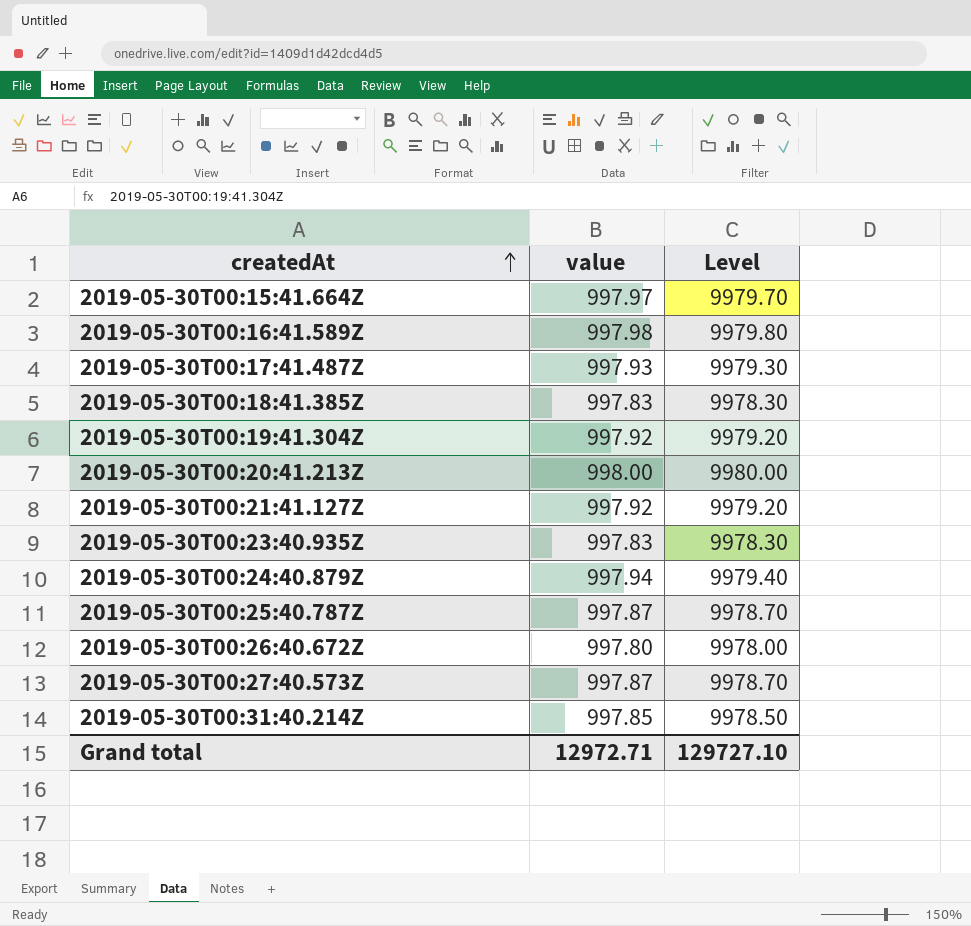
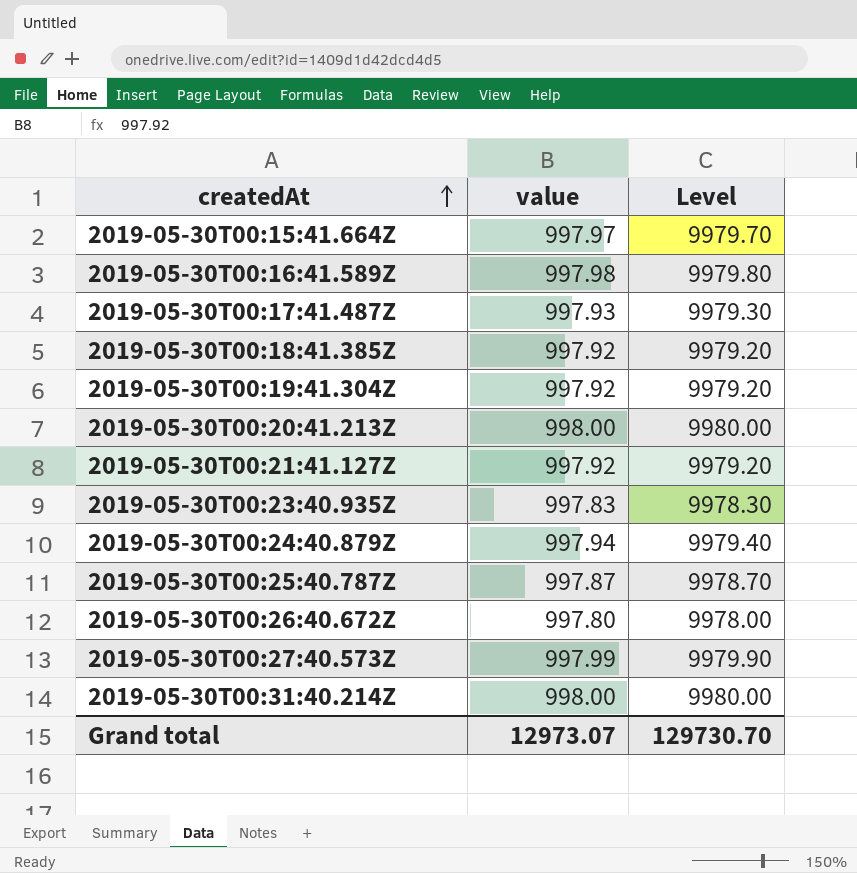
2019-05-30T00:18:41.385Z | value: 997.83 -> 997.92
2019-05-30T00:18:41.385Z | Level: 9978.30 -> 9979.20
2019-05-30T00:27:40.573Z | value: 997.87 -> 997.99
2019-05-30T00:27:40.573Z | Level: 9978.70 -> 9979.90
2019-05-30T00:31:40.214Z | value: 997.85 -> 998.00
2019-05-30T00:31:40.214Z | Level: 9978.50 -> 9980.00
Grand total | value: 12972.71 -> 12973.07
Grand total | Level: 129727.10 -> 129730.70

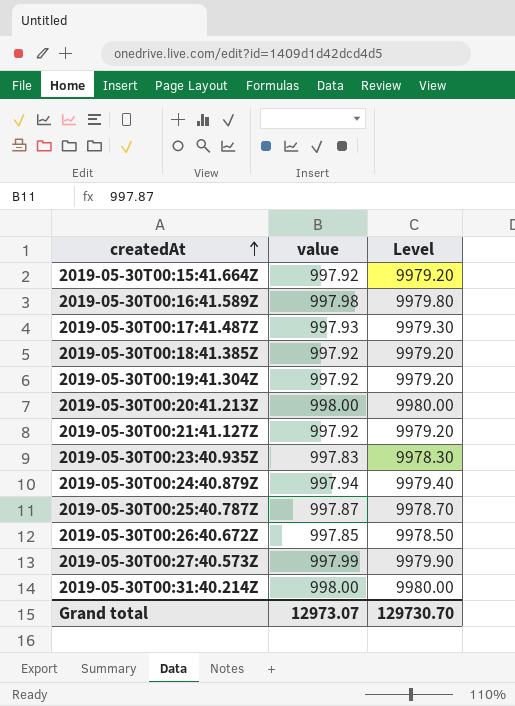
2019-05-30T00:15:41.664Z | value: 997.97 -> 997.92
2019-05-30T00:15:41.664Z | Level: 9979.70 -> 9979.20
2019-05-30T00:26:40.672Z | value: 997.80 -> 997.85
2019-05-30T00:26:40.672Z | Level: 9978.00 -> 9978.50

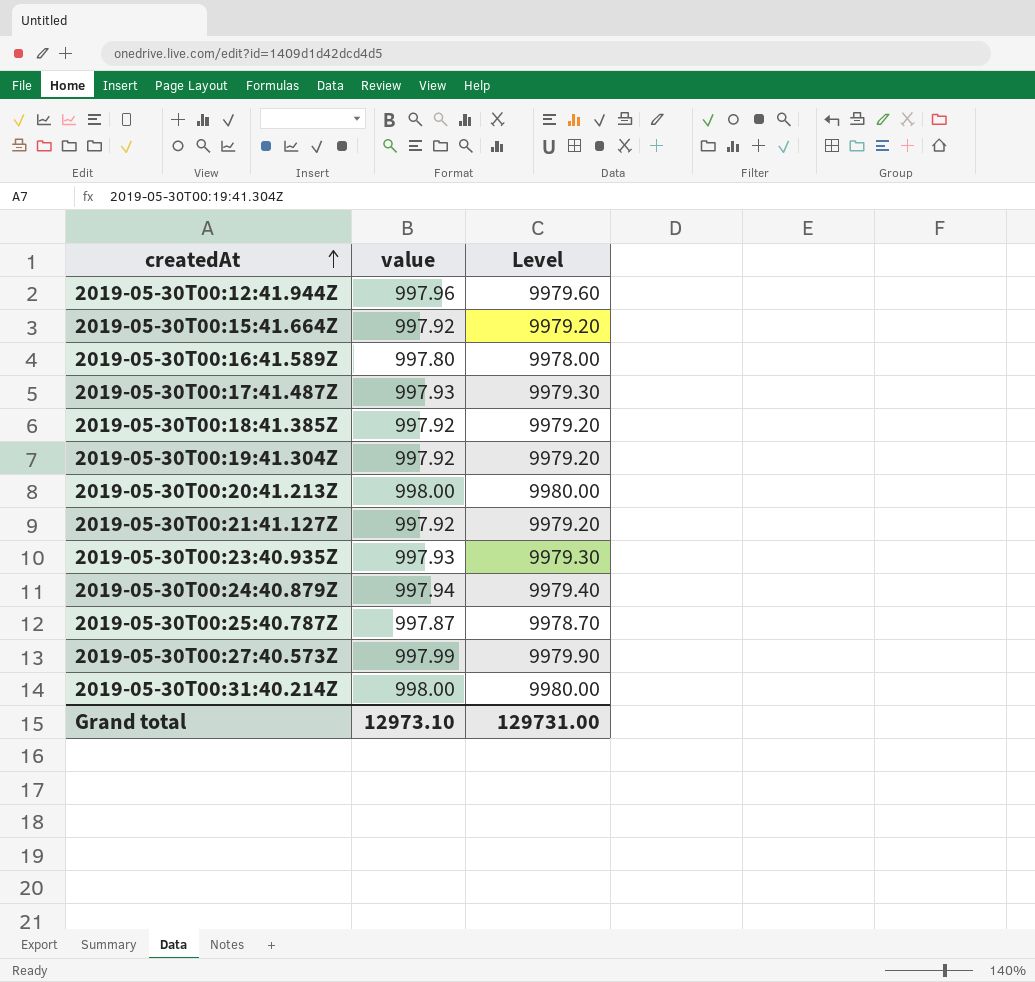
row 2019-05-30T00:26:40.672Z: 997.85 | 9978.50 -> none
row 2019-05-30T00:12:41.944Z: none -> 997.96 | 9979.60
2019-05-30T00:16:41.589Z | value: 997.98 -> 997.80
2019-05-30T00:16:41.589Z | Level: 9979.80 -> 9978.00
2019-05-30T00:23:40.935Z | value: 997.83 -> 997.93
2019-05-30T00:23:40.935Z | Level: 9978.30 -> 9979.30
Grand total | value: 12973.07 -> 12973.10
Grand total | Level: 129730.70 -> 129731.00

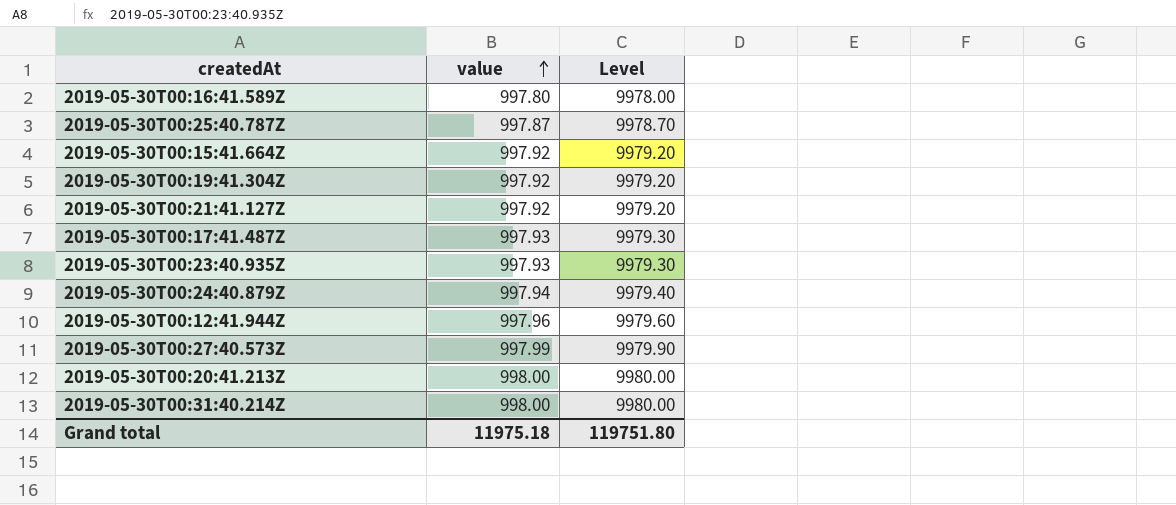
row order: createdAt ascending -> value ascending
row 2019-05-30T00:18:41.385Z: 997.92 | 9979.20 -> none
Grand total | value: 12973.10 -> 11975.18
Grand total | Level: 129731.00 -> 119751.80

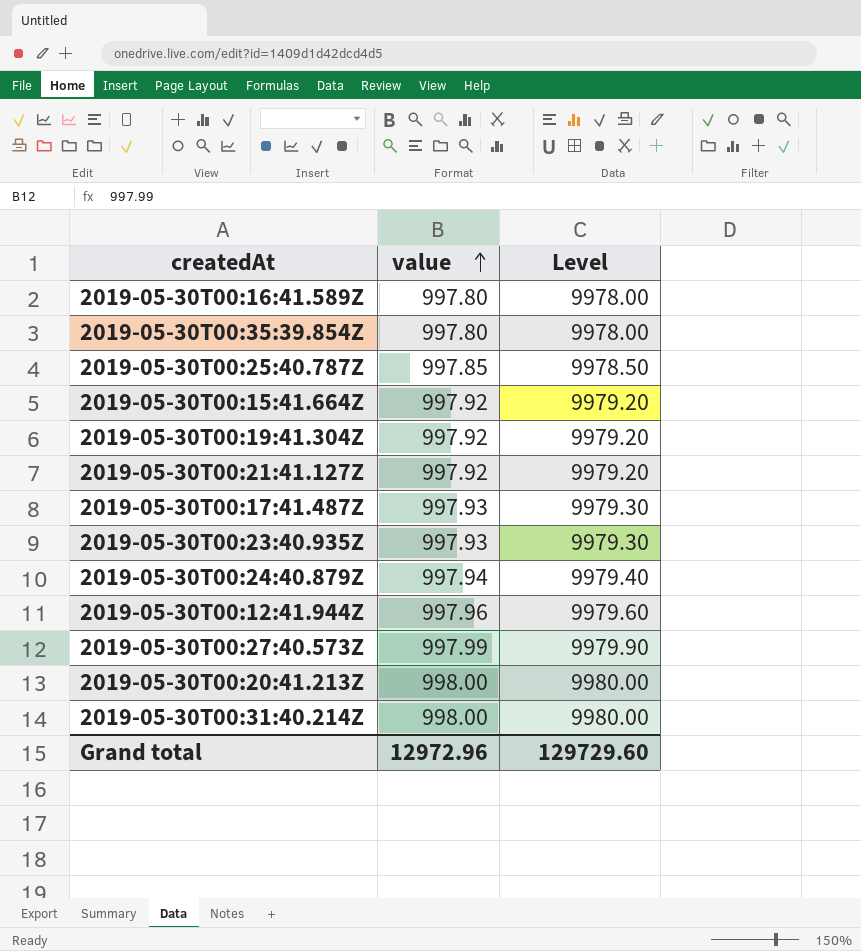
row 2019-05-30T00:35:39.854Z: none -> 997.80 | 9978.00
2019-05-30T00:25:40.787Z | value: 997.87 -> 997.85
2019-05-30T00:25:40.787Z | Level: 9978.70 -> 9978.50
Grand total | value: 11975.18 -> 12972.96
Grand total | Level: 119751.80 -> 129729.60

